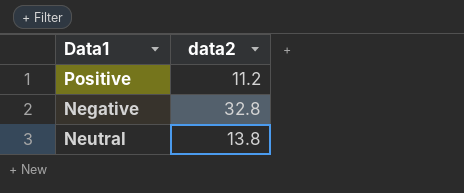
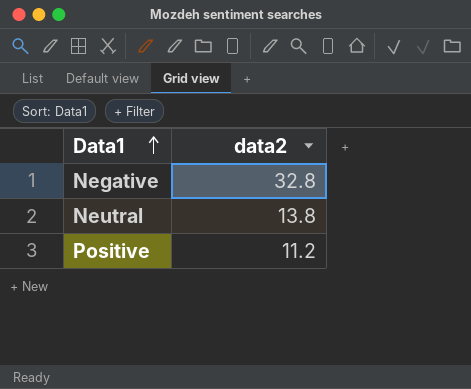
row order: none -> Data1 ascending

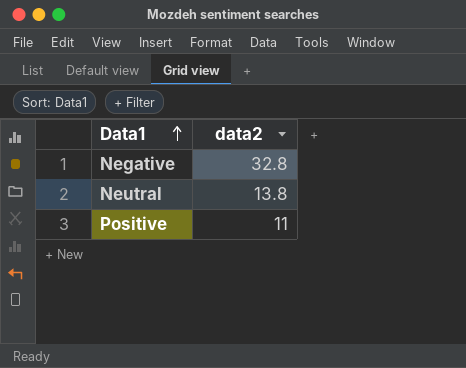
Positive | data2: 11.2 -> 11

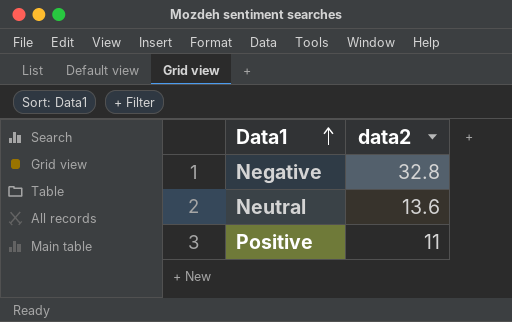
Neutral | data2: 13.8 -> 13.6

